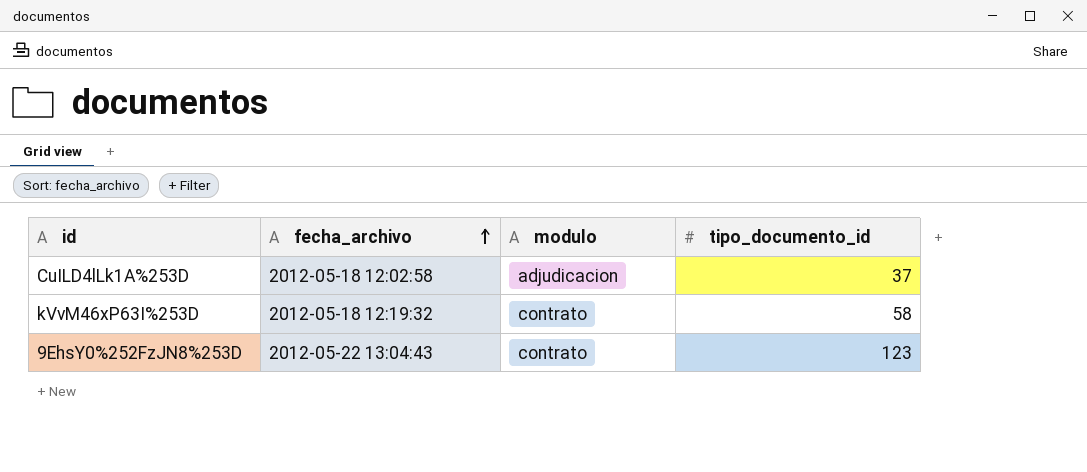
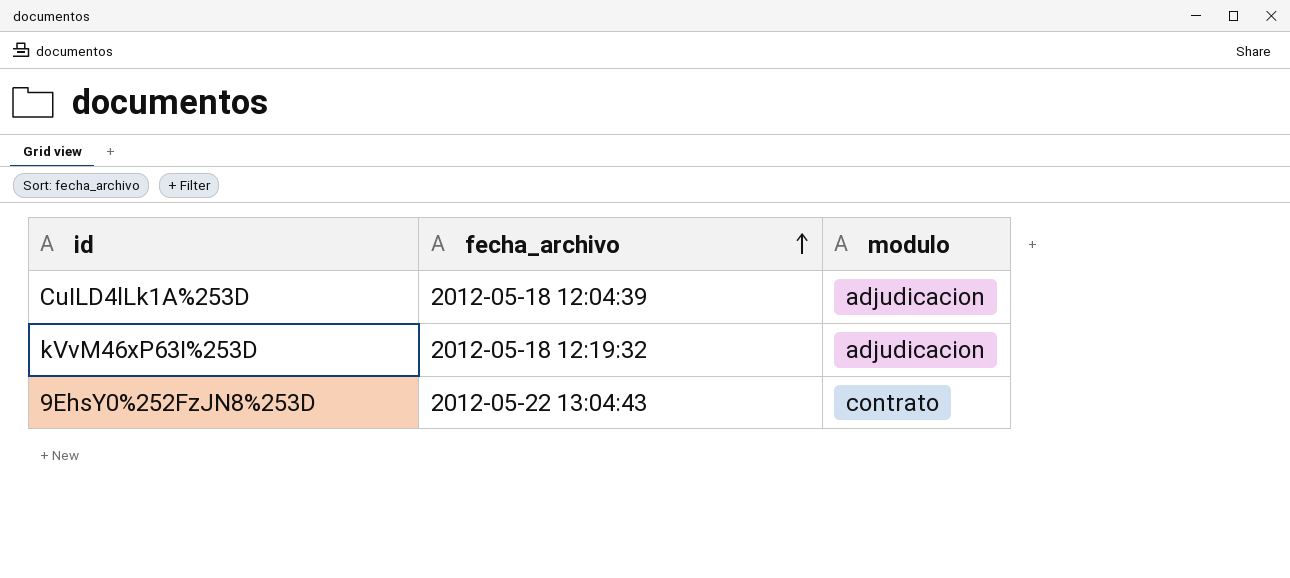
column tipo_documento_id | position: 4 -> none
CuILD4lLk1A%253D | fecha_archivo: 2012-05-18 12:02:58 -> 2012-05-18 12:04:39
kVvM46xP63I%253D | modulo: contrato -> adjudicacion

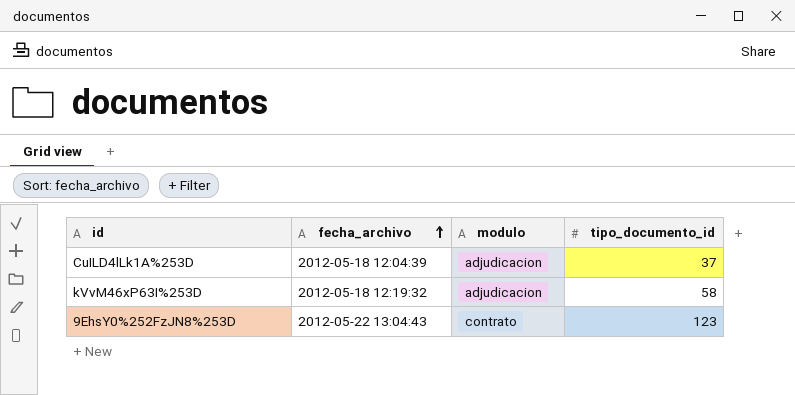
column tipo_documento_id | position: none -> 4

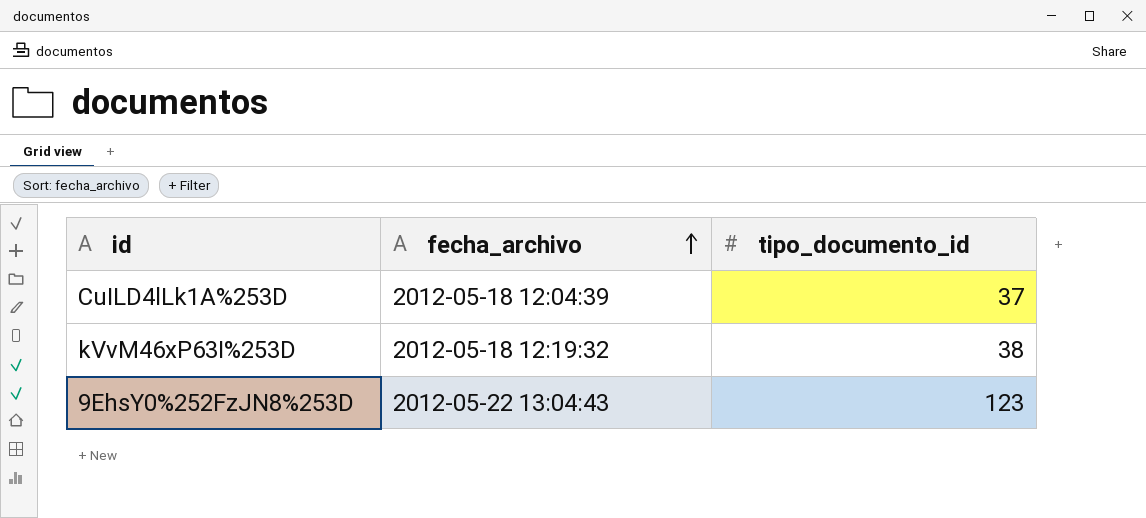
column modulo | position: 3 -> none
kVvM46xP63I%253D | tipo_documento_id: 58 -> 38

